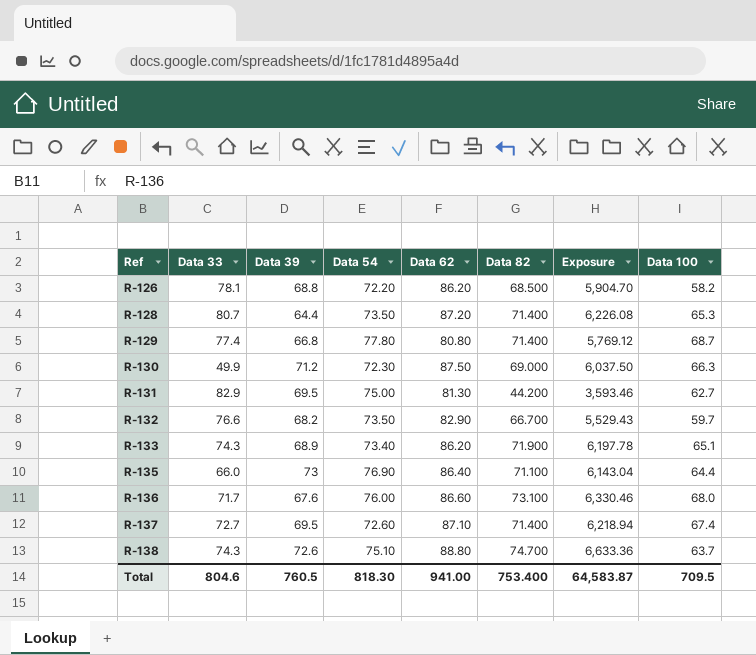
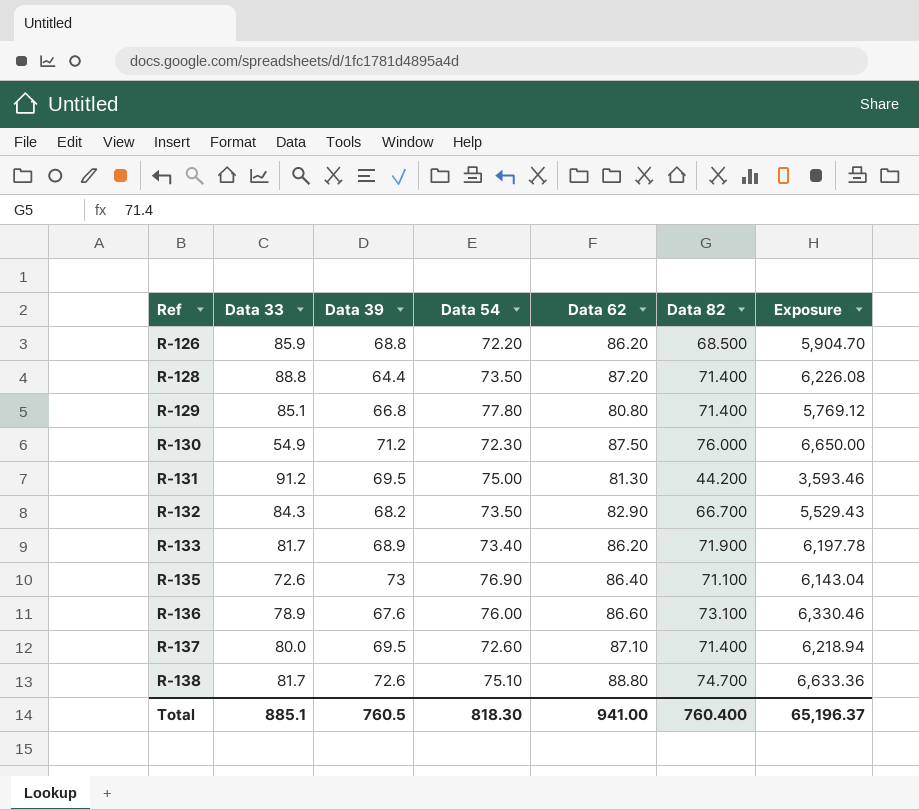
column Data 100 | position: 8 -> none
R-126 | Data 33: 78.1 -> 85.9
R-128 | Data 33: 80.7 -> 88.8
R-129 | Data 33: 77.4 -> 85.1
R-130 | Data 33: 49.9 -> 54.9
R-130 | Data 82: 69.000 -> 76.000
R-130 | Exposure: 6,037.50 -> 6,650.00
R-131 | Data 33: 82.9 -> 91.2
R-132 | Data 33: 76.6 -> 84.3
R-133 | Data 33: 74.3 -> 81.7
R-135 | Data 33: 66.0 -> 72.6
R-136 | Data 33: 71.7 -> 78.9
R-137 | Data 33: 72.7 -> 80.0
R-138 | Data 33: 74.3 -> 81.7
Total | Data 33: 804.6 -> 885.1
Total | Data 82: 753.400 -> 760.400
Total | Exposure: 64,583.87 -> 65,196.37

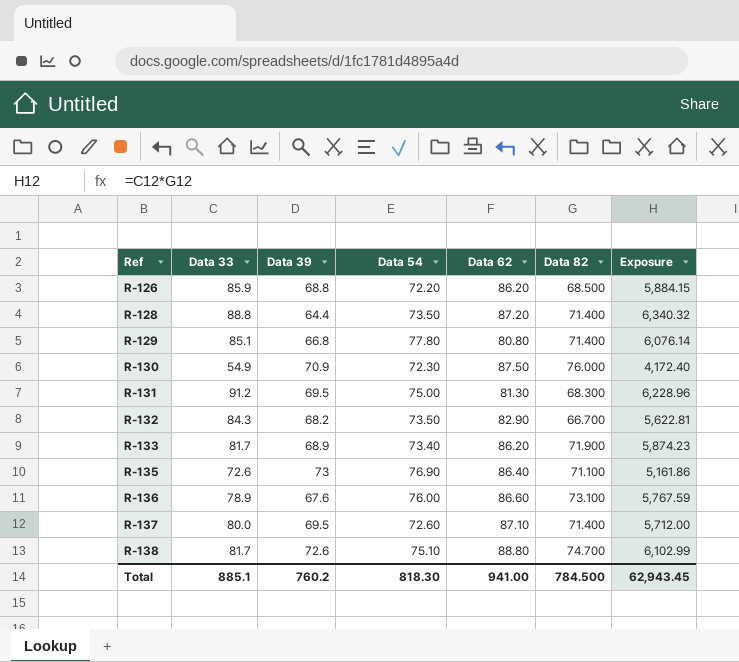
column Exposure | formula: [Data 62] * [Data 82] -> [Data 33] * [Data 82]
R-130 | Data 39: 71.2 -> 70.9
R-131 | Data 82: 44.200 -> 68.300
Total | Data 39: 760.5 -> 760.2
Total | Data 82: 760.400 -> 784.500
Total | Exposure: 65,196.37 -> 62,943.45

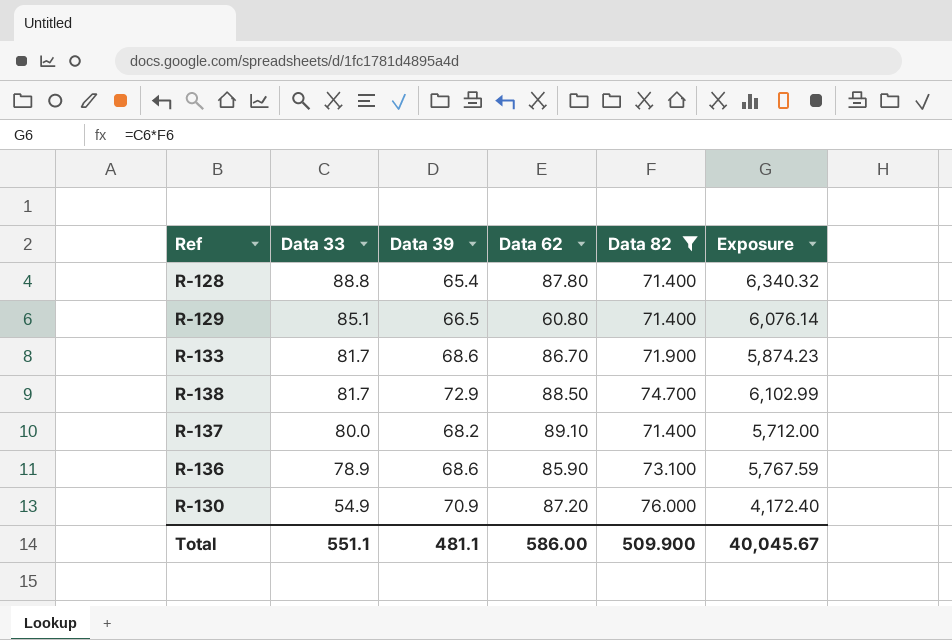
filter: none -> Data 82 >= 71.400
row order: Ref ascending -> Data 33 descending
column Data 54 | position: 4 -> none
R-128 | Data 39: 64.4 -> 65.4
R-128 | Data 62: 87.20 -> 87.80
R-129 | Data 39: 66.8 -> 66.5
R-129 | Data 62: 80.80 -> 60.80
R-133 | Data 39: 68.9 -> 68.6
R-133 | Data 62: 86.20 -> 86.70
R-138 | Data 39: 72.6 -> 72.9
R-138 | Data 62: 88.80 -> 88.50
R-137 | Data 39: 69.5 -> 68.2
R-137 | Data 62: 87.10 -> 89.10
R-136 | Data 39: 67.6 -> 68.6
R-136 | Data 62: 86.60 -> 85.90
R-130 | Data 62: 87.50 -> 87.20
Total | Data 33: 885.1 -> 551.1
Total | Data 39: 760.2 -> 481.1
Total | Data 62: 941.00 -> 586.00
Total | Data 82: 784.500 -> 509.900
Total | Exposure: 62,943.45 -> 40,045.67

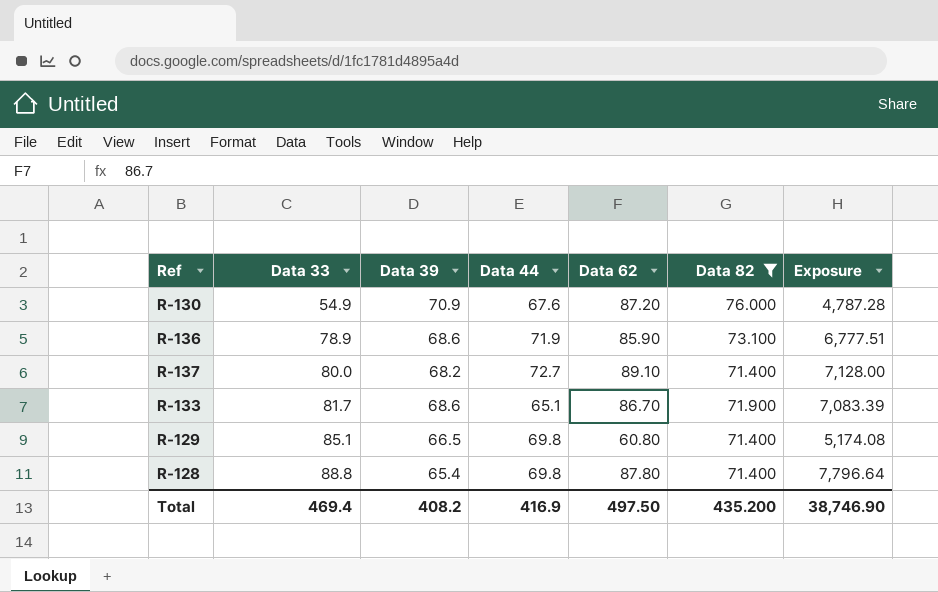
row order: Data 33 descending -> Data 33 ascending
column Data 44 | position: none -> 4
column Exposure | formula: [Data 33] * [Data 82] -> [Data 33] * [Data 62]
row R-138: 81.7 | 72.9 | 88.50 | 74.700 | 6,102.99 -> none
Total | Data 33: 551.1 -> 469.4
Total | Data 39: 481.1 -> 408.2
Total | Data 62: 586.00 -> 497.50
Total | Data 82: 509.900 -> 435.200
Total | Exposure: 40,045.67 -> 38,746.90

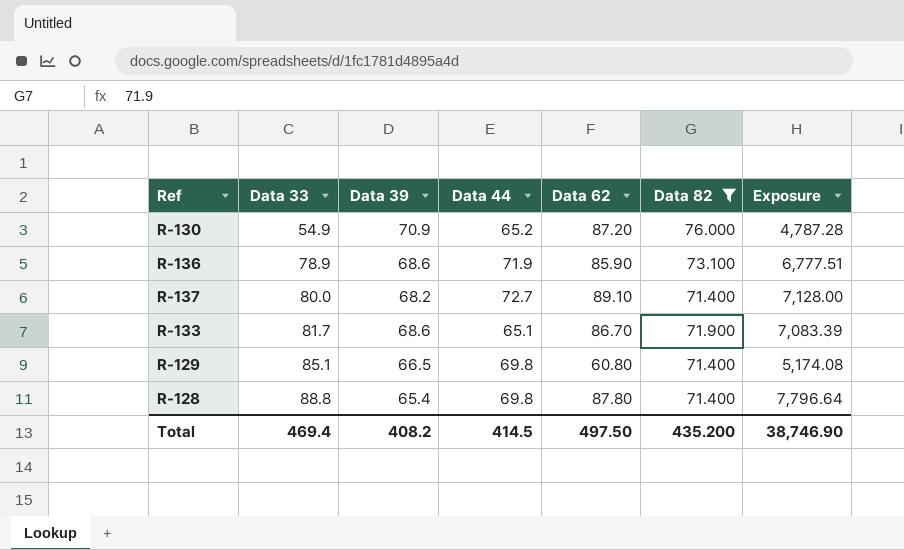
R-130 | Data 44: 67.6 -> 65.2
Total | Data 44: 416.9 -> 414.5

